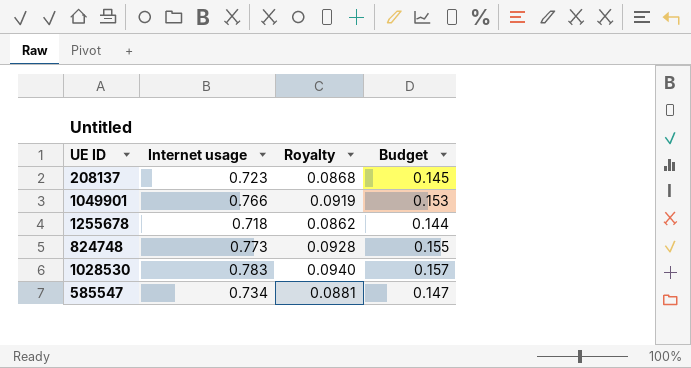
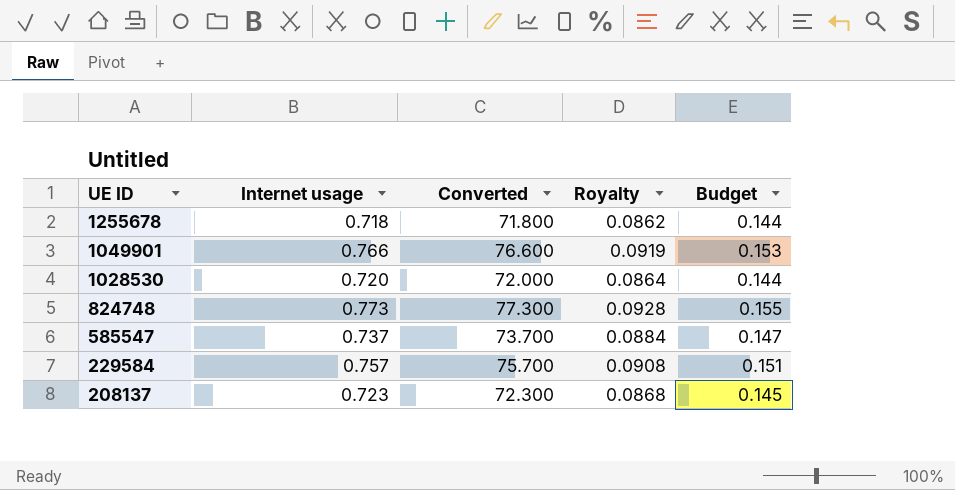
row order: none -> UE ID descending
column Converted | formula: none -> [Internet usage] * 100
1028530 | Internet usage: 0.783 -> 0.720
1028530 | Royalty: 0.0940 -> 0.0864
1028530 | Budget: 0.157 -> 0.144
585547 | Internet usage: 0.734 -> 0.737
585547 | Royalty: 0.0881 -> 0.0884
row 229584: none -> 0.757 | 75.700 | 0.0908 | 0.151

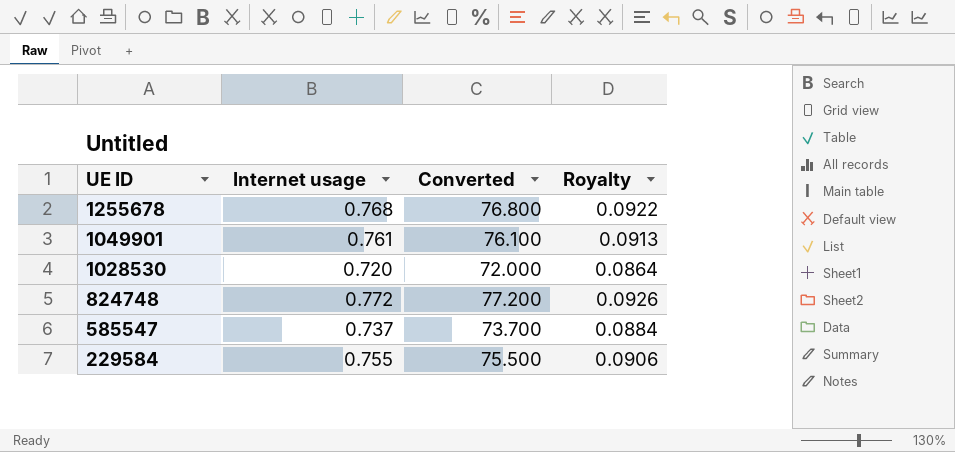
column Budget | formula: [Internet usage] * 0.2 -> none
row 208137: 0.723 | 72.300 | 0.0868 | 0.145 -> none
1255678 | Internet usage: 0.718 -> 0.768
1255678 | Converted: 71.800 -> 76.800
1255678 | Royalty: 0.0862 -> 0.0922
1049901 | Internet usage: 0.766 -> 0.761
1049901 | Converted: 76.600 -> 76.100
1049901 | Royalty: 0.0919 -> 0.0913
824748 | Internet usage: 0.773 -> 0.772
824748 | Converted: 77.300 -> 77.200
824748 | Royalty: 0.0928 -> 0.0926
229584 | Internet usage: 0.757 -> 0.755
229584 | Converted: 75.700 -> 75.500
229584 | Royalty: 0.0908 -> 0.0906

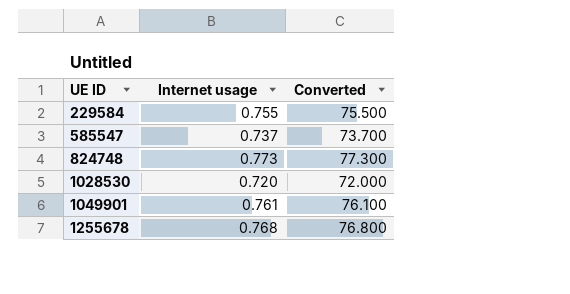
row order: UE ID descending -> UE ID ascending
column Royalty | formula: [Internet usage] * 0.12 -> none
824748 | Internet usage: 0.772 -> 0.773
824748 | Converted: 77.200 -> 77.300

